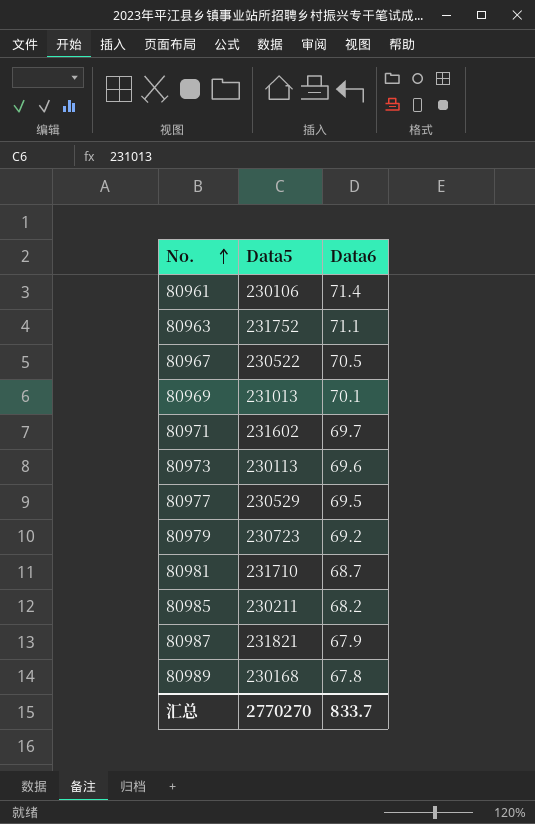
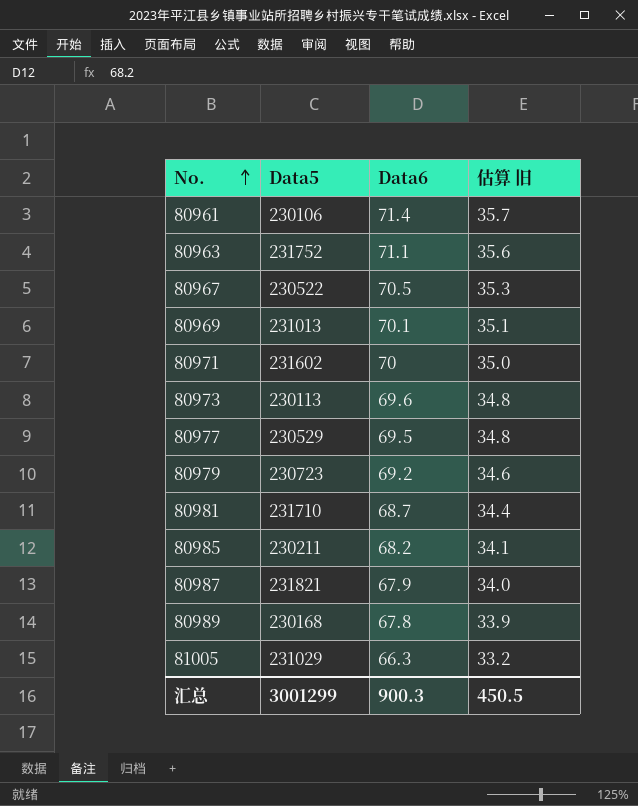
column 估算 旧 | formula: none -> [Data6] * 0.5
80971 | Data6: 69.7 -> 70
row 81005: none -> 231029 | 66.3 | 33.2
汇总 | Data5: 2770270 -> 3001299
汇总 | Data6: 833.7 -> 900.3

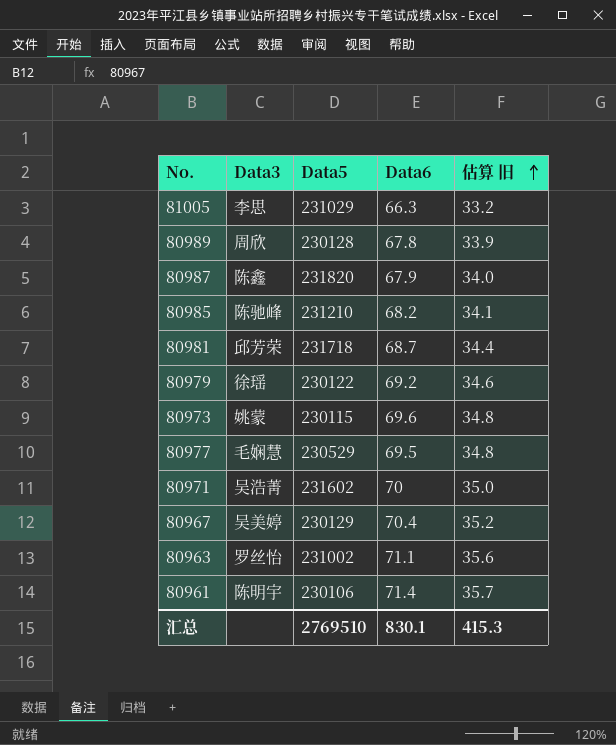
row order: No. ascending -> 估算 旧 ascending
column Data3 | position: none -> 2
row 80969: 231013 | 70.1 | 35.1 -> none
80989 | Data5: 230168 -> 230128
80987 | Data5: 231821 -> 231820
80985 | Data5: 230211 -> 231210
80981 | Data5: 231710 -> 231718
80979 | Data5: 230723 -> 230122
80973 | Data5: 230113 -> 230115
80967 | Data5: 230522 -> 230129
80967 | Data6: 70.5 -> 70.4
80967 | 估算 旧: 35.3 -> 35.2
80963 | Data5: 231752 -> 231002
汇总 | Data5: 3001299 -> 2769510
汇总 | Data6: 900.3 -> 830.1
汇总 | 估算 旧: 450.5 -> 415.3

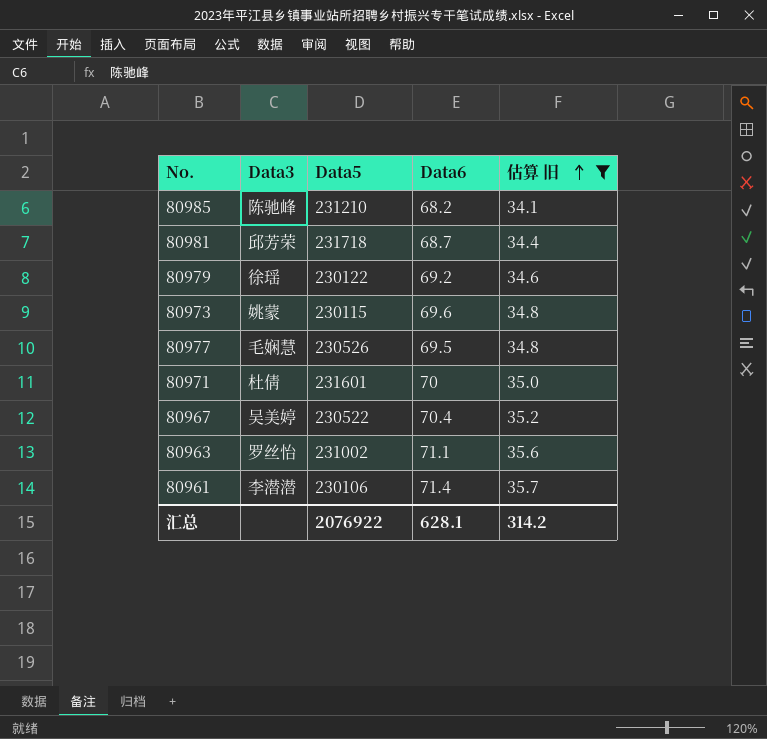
filter: none -> 估算 旧 >= 34.1
80977 | Data5: 230529 -> 230526
80971 | Data3: 吴浩菁 -> 杜倩
80971 | Data5: 231602 -> 231601
80967 | Data5: 230129 -> 230522
80961 | Data3: 陈明宇 -> 李潜潜
汇总 | Data5: 2769510 -> 2076922
汇总 | Data6: 830.1 -> 628.1
汇总 | 估算 旧: 415.3 -> 314.2

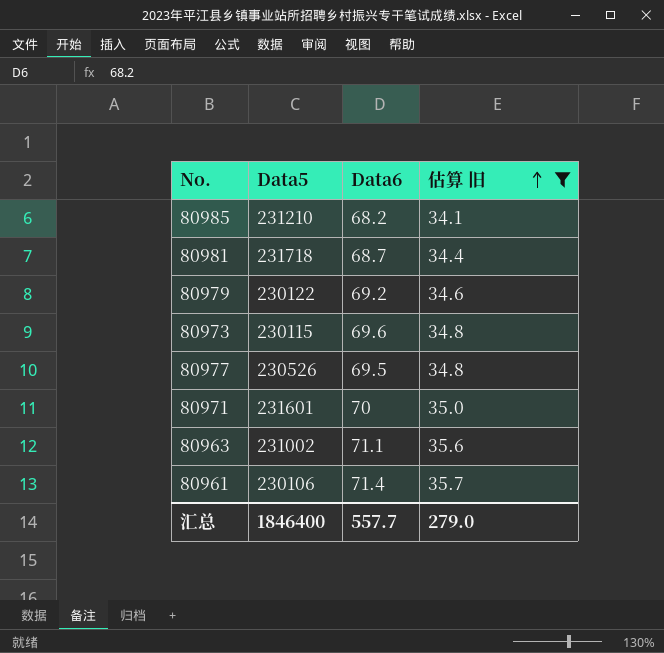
column Data3 | position: 2 -> none
row 80967: 吴美婷 | 230522 | 70.4 | 35.2 -> none
汇总 | Data5: 2076922 -> 1846400
汇总 | Data6: 628.1 -> 557.7
汇总 | 估算 旧: 314.2 -> 279.0

